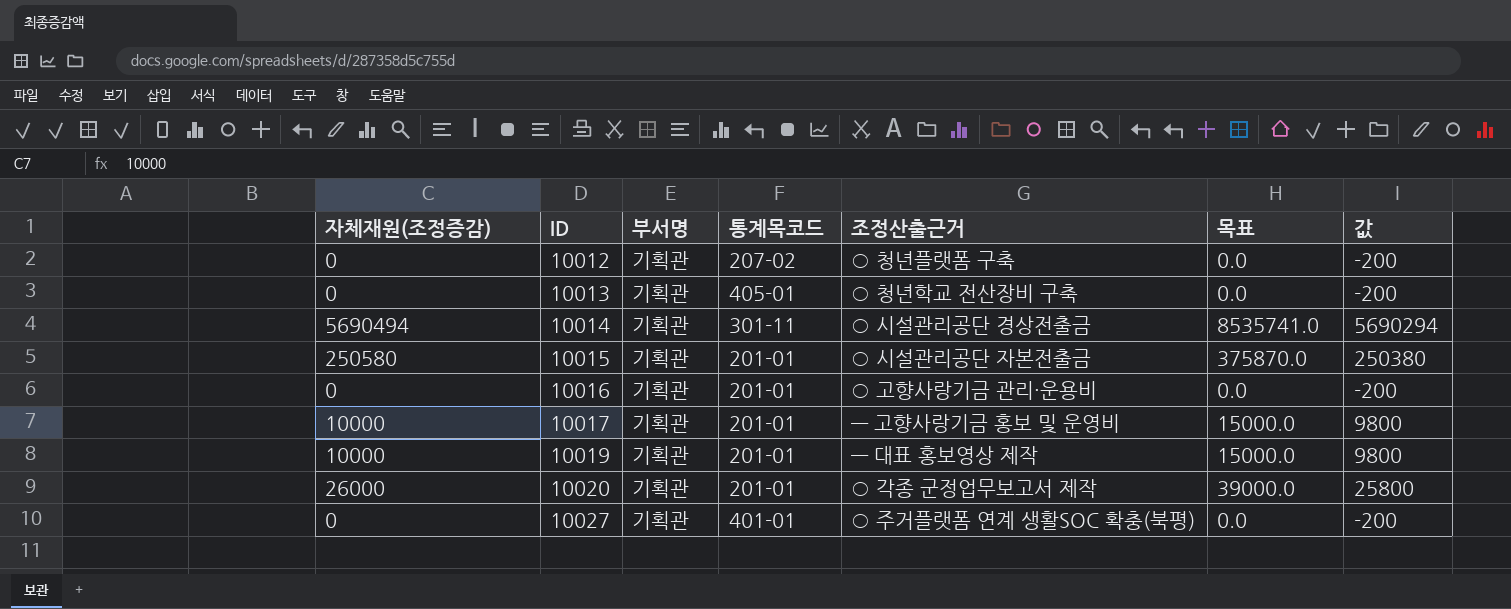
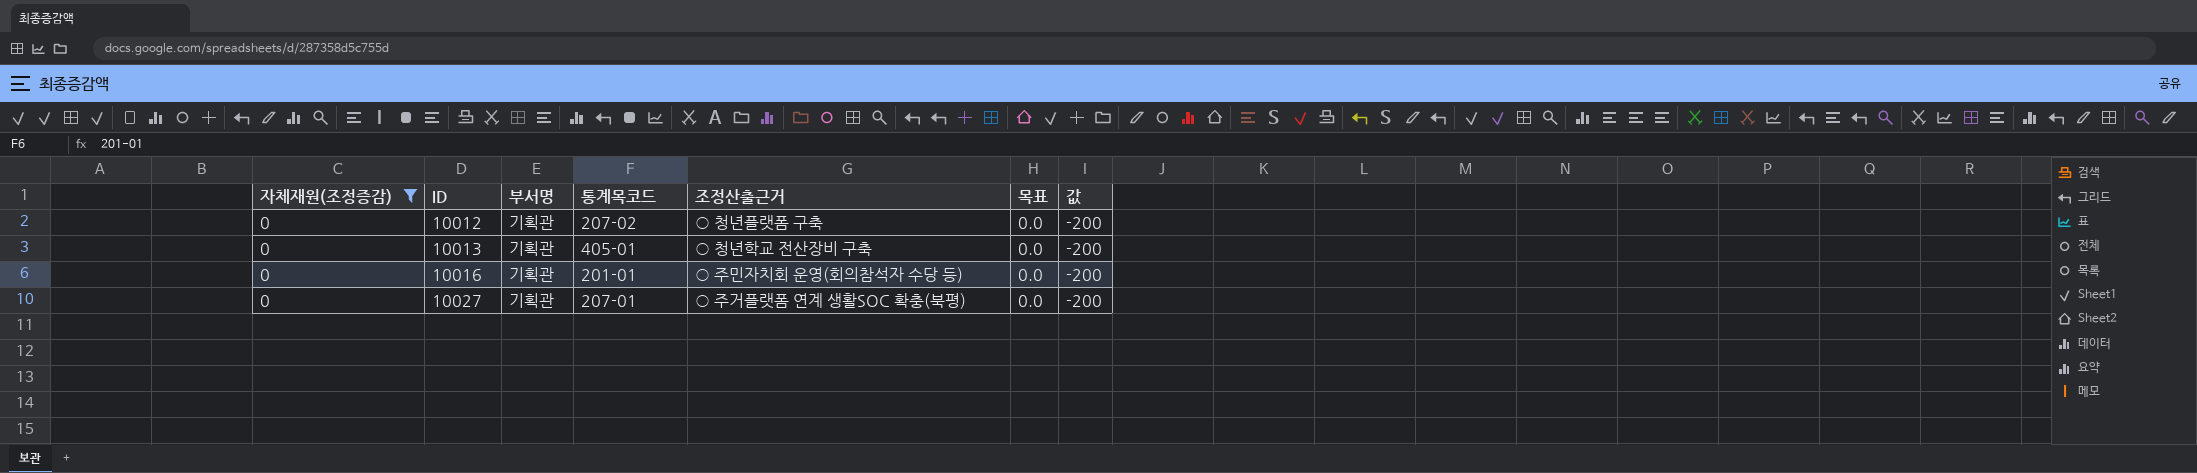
filter: none -> 자체재원(조정증감) = 0
10016 | 조정산출근거: ○ 고향사랑기금 관리·운용비 -> ○ 주민자치회 운영(회의참석자 수당 등)
10027 | 통계목코드: 401-01 -> 207-01

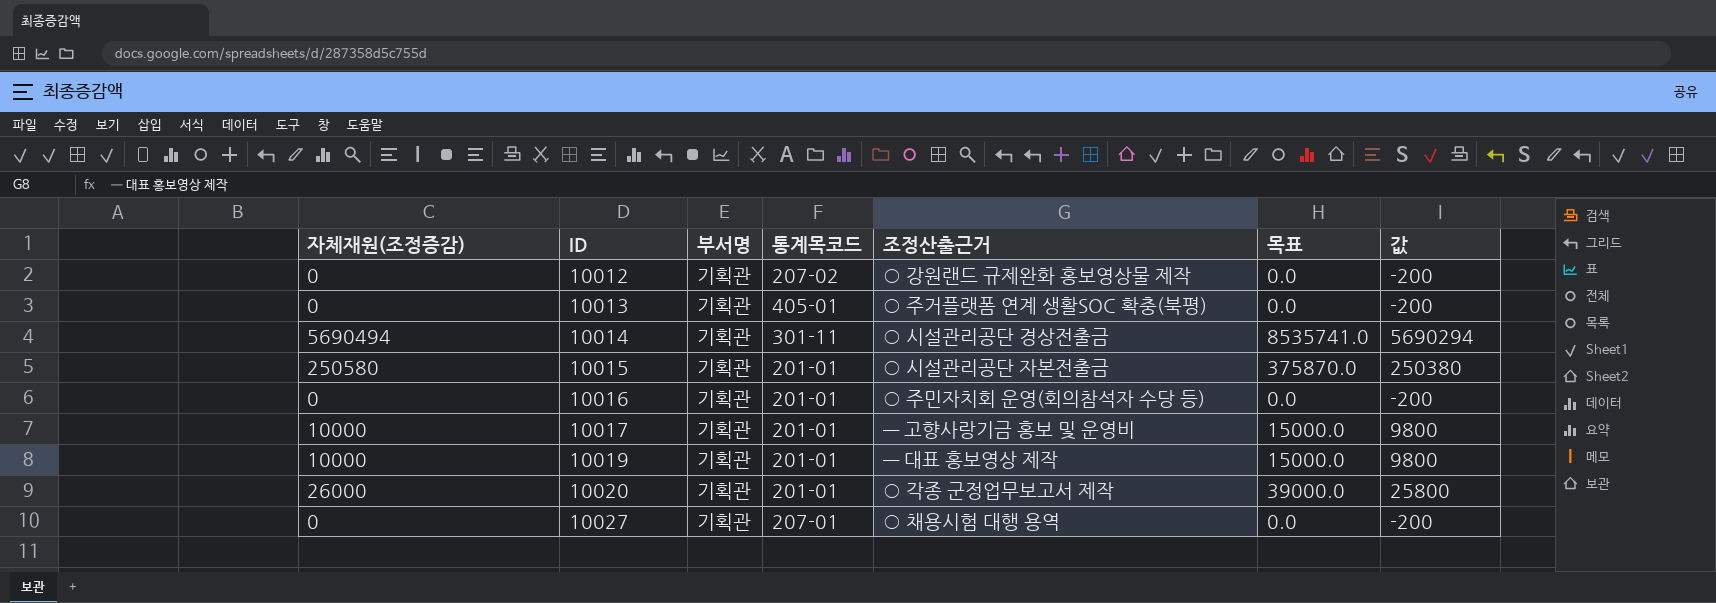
filter: 자체재원(조정증감) = 0 -> none
10012 | 조정산출근거: ○ 청년플랫폼 구축 -> ○ 강원랜드 규제완화 홍보영상물 제작
10013 | 조정산출근거: ○ 청년학교 전산장비 구축 -> ○ 주거플랫폼 연계 생활SOC 확충(북평)
10027 | 조정산출근거: ○ 주거플랫폼 연계 생활SOC 확충(북평) -> ○ 채용시험 대행 용역

